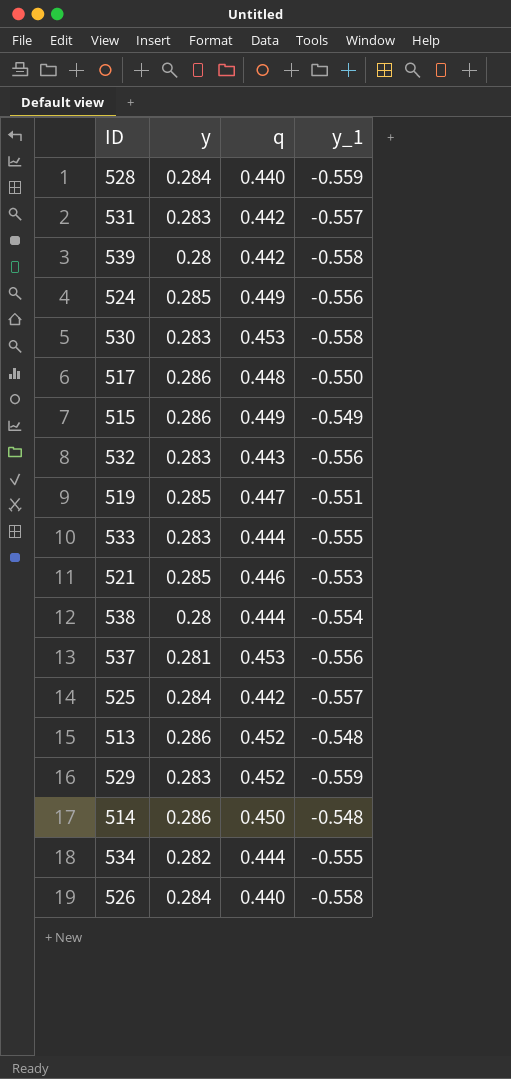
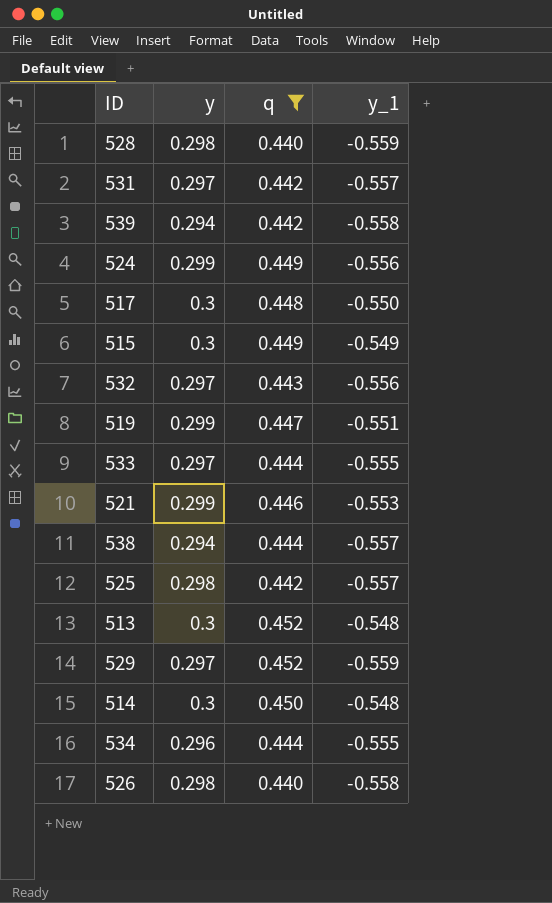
filter: none -> q != 0.453
528 | y: 0.284 -> 0.298
531 | y: 0.283 -> 0.297
539 | y: 0.28 -> 0.294
524 | y: 0.285 -> 0.299
517 | y: 0.286 -> 0.3
515 | y: 0.286 -> 0.3
532 | y: 0.283 -> 0.297
519 | y: 0.285 -> 0.299
533 | y: 0.283 -> 0.297
521 | y: 0.285 -> 0.299
538 | y: 0.28 -> 0.294
538 | y_1: -0.554 -> -0.557
525 | y: 0.284 -> 0.298
513 | y: 0.286 -> 0.3
529 | y: 0.283 -> 0.297
514 | y: 0.286 -> 0.3
534 | y: 0.282 -> 0.296
526 | y: 0.284 -> 0.298

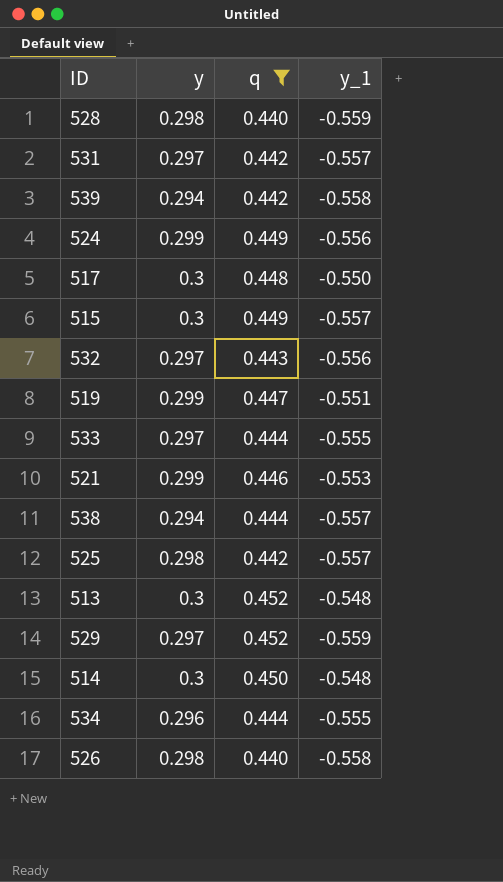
515 | y_1: -0.549 -> -0.557

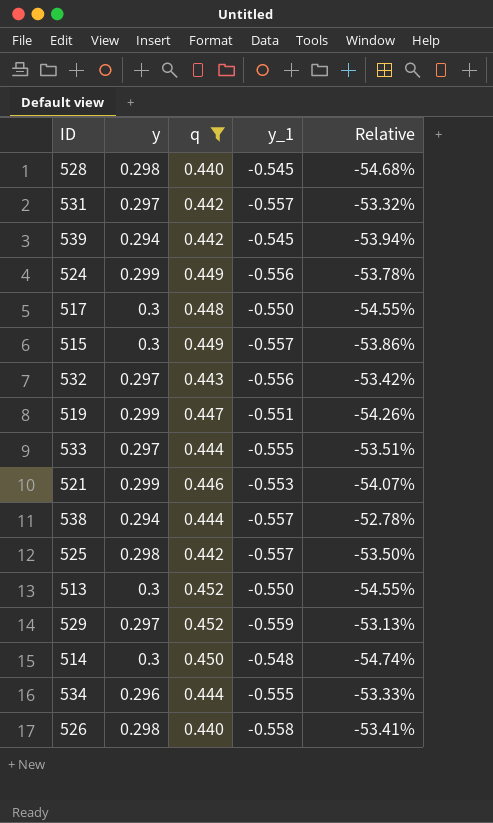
column Relative | formula: none -> [y] / [y_1]
528 | y_1: -0.559 -> -0.545
539 | y_1: -0.558 -> -0.545
513 | y_1: -0.548 -> -0.550

